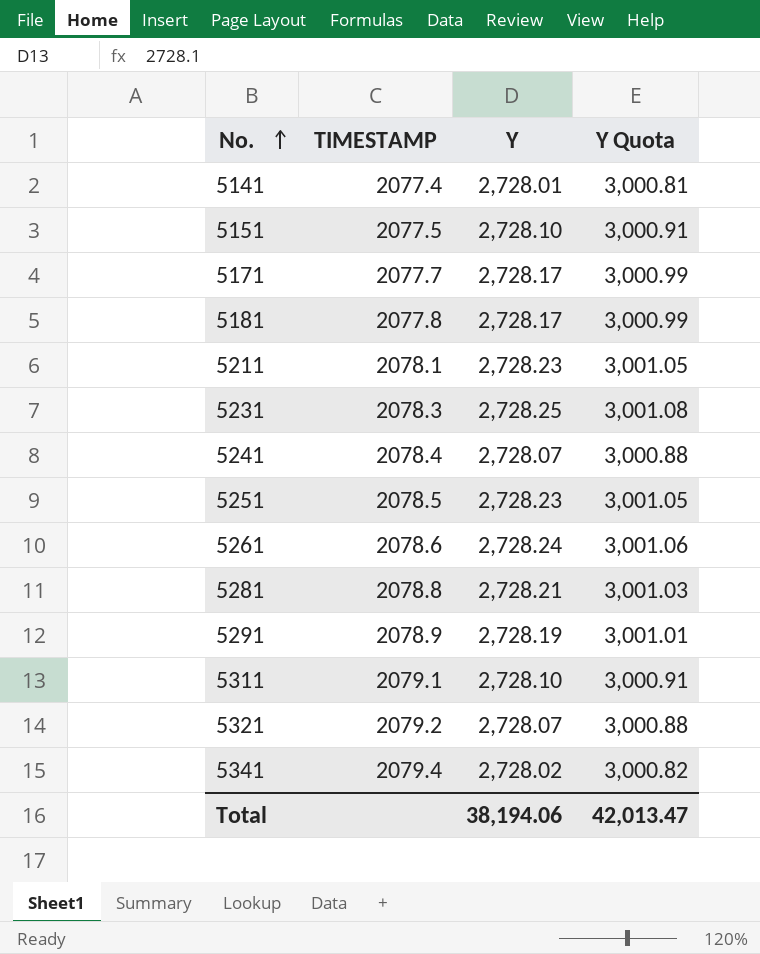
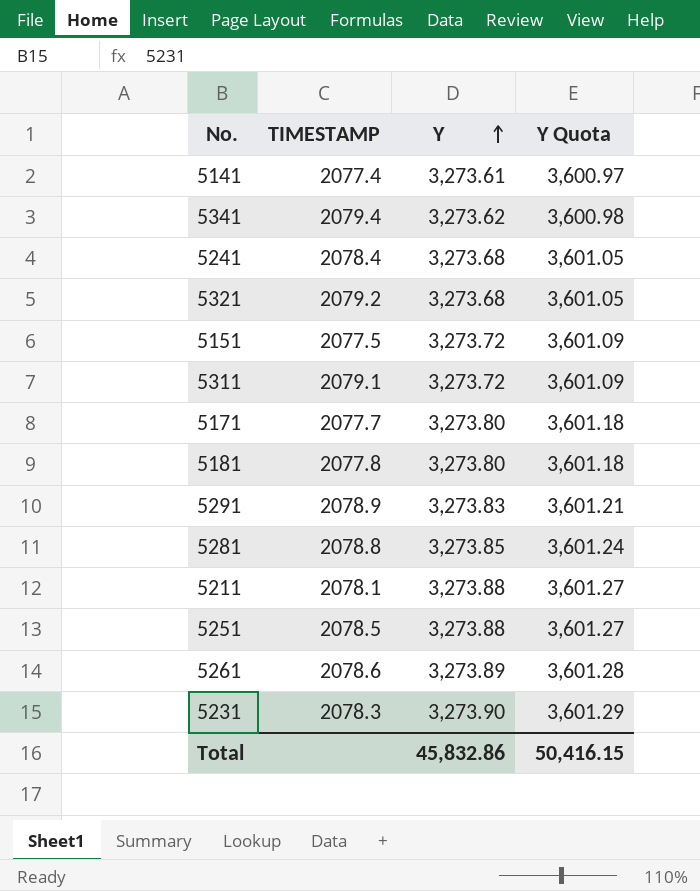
row order: No. ascending -> Y ascending
5141 | Y: 2,728.01 -> 3,273.61
5141 | Y Quota: 3,000.81 -> 3,600.97
5341 | Y: 2,728.02 -> 3,273.62
5341 | Y Quota: 3,000.82 -> 3,600.98
5241 | Y: 2,728.07 -> 3,273.68
5241 | Y Quota: 3,000.88 -> 3,601.05
5321 | Y: 2,728.07 -> 3,273.68
5321 | Y Quota: 3,000.88 -> 3,601.05
5151 | Y: 2,728.10 -> 3,273.72
5151 | Y Quota: 3,000.91 -> 3,601.09
5311 | Y: 2,728.10 -> 3,273.72
5311 | Y Quota: 3,000.91 -> 3,601.09
5171 | Y: 2,728.17 -> 3,273.80
5171 | Y Quota: 3,000.99 -> 3,601.18
5181 | Y: 2,728.17 -> 3,273.80
5181 | Y Quota: 3,000.99 -> 3,601.18
5291 | Y: 2,728.19 -> 3,273.83
5291 | Y Quota: 3,001.01 -> 3,601.21
5281 | Y: 2,728.21 -> 3,273.85
5281 | Y Quota: 3,001.03 -> 3,601.24
5211 | Y: 2,728.23 -> 3,273.88
5211 | Y Quota: 3,001.05 -> 3,601.27
5251 | Y: 2,728.23 -> 3,273.88
5251 | Y Quota: 3,001.05 -> 3,601.27
5261 | Y: 2,728.24 -> 3,273.89
5261 | Y Quota: 3,001.06 -> 3,601.28
5231 | Y: 2,728.25 -> 3,273.90
5231 | Y Quota: 3,001.08 -> 3,601.29
Total | Y: 38,194.06 -> 45,832.86
Total | Y Quota: 42,013.47 -> 50,416.15

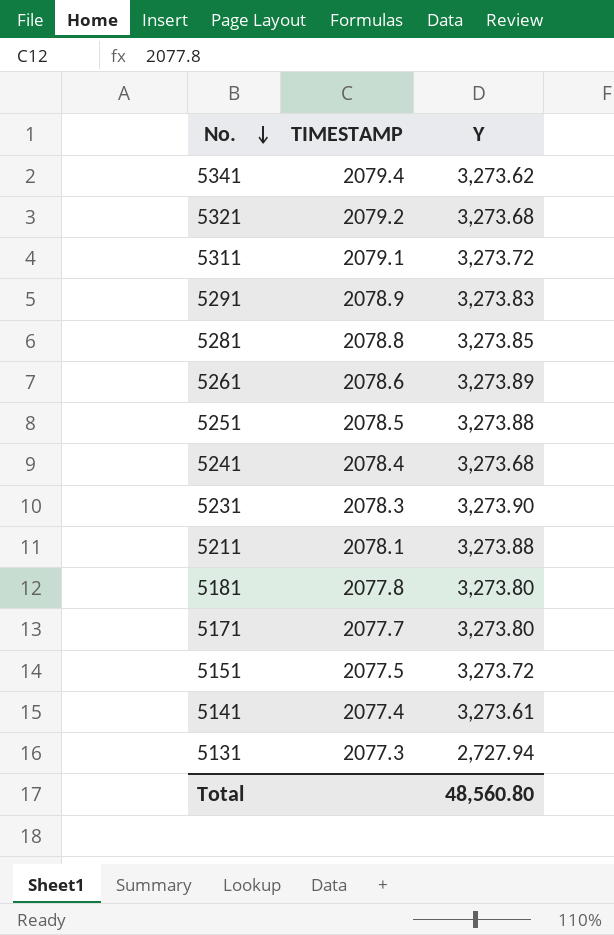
row order: Y ascending -> No. descending
column Y Quota | formula: [Y] * 1.1 -> none
row 5131: none -> 2077.3 | 2,727.94
Total | Y: 45,832.86 -> 48,560.80

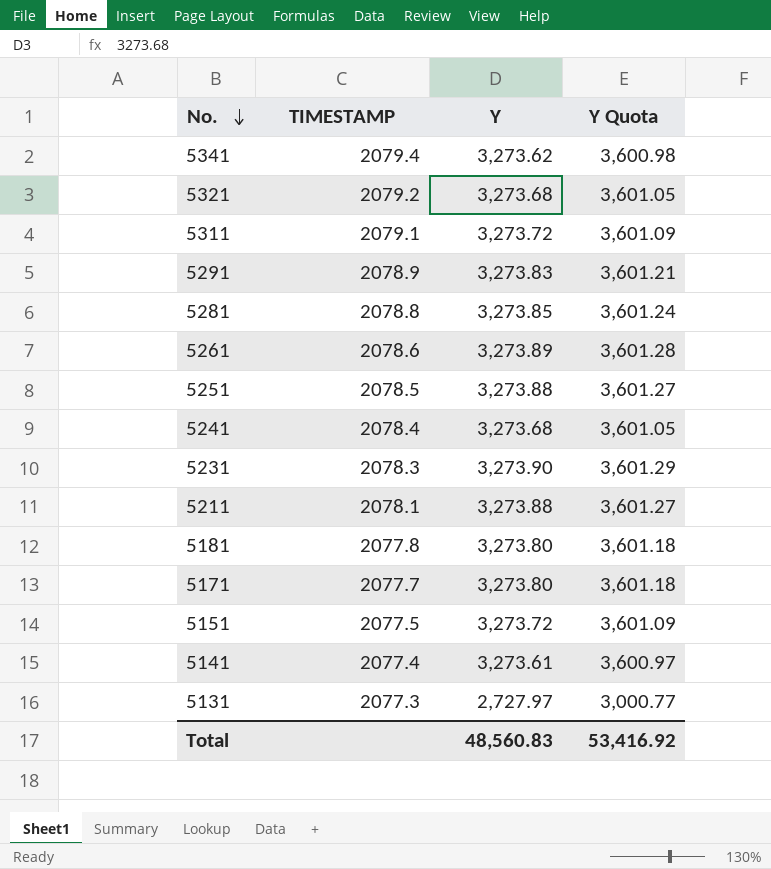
column Y Quota | formula: none -> [Y] * 1.1
5131 | Y: 2,727.94 -> 2,727.97
Total | Y: 48,560.80 -> 48,560.83

